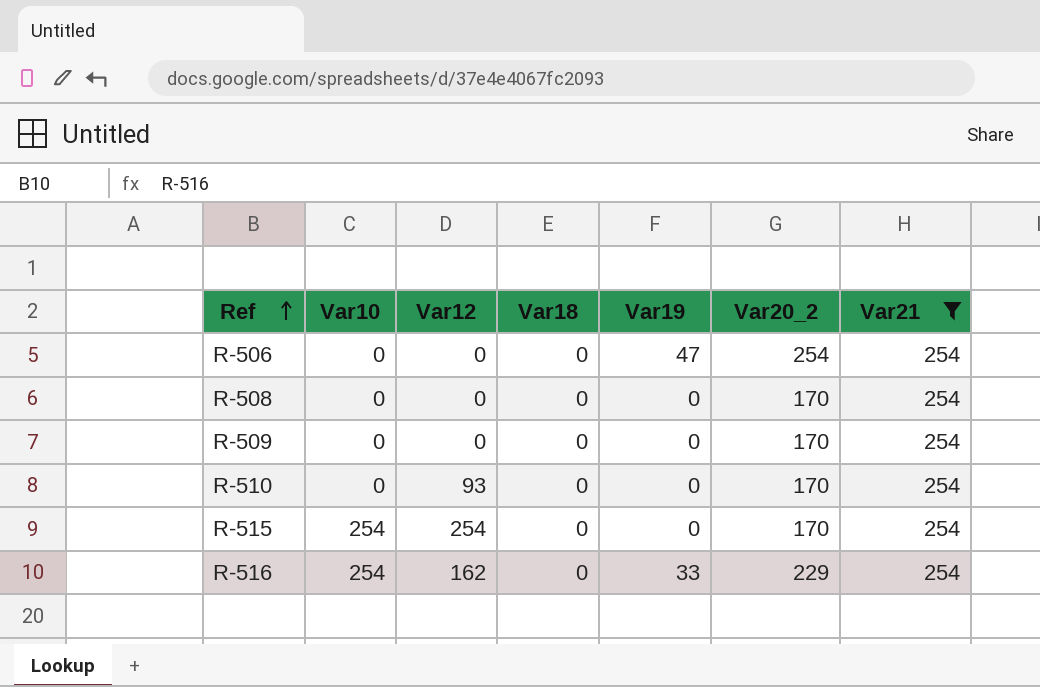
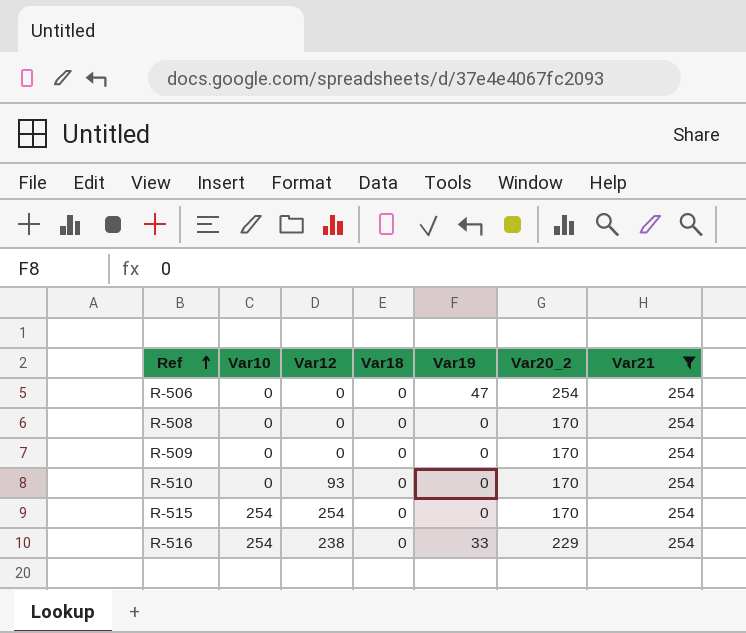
R-516 | Var12: 162 -> 238

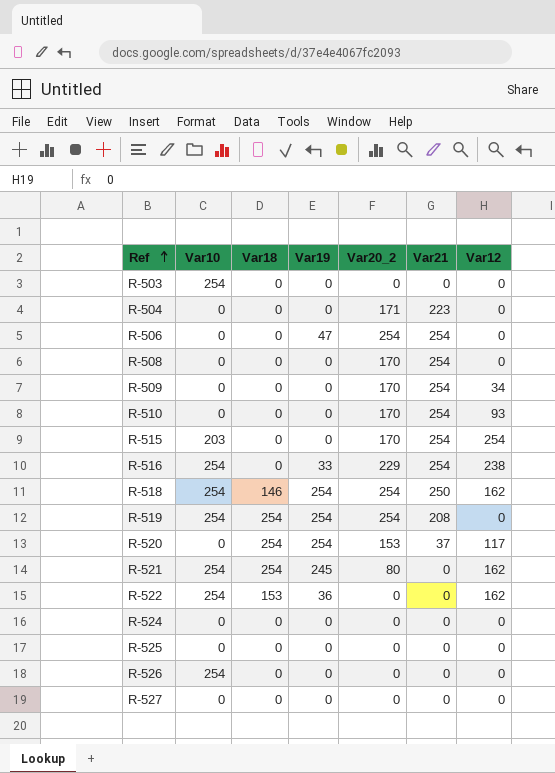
filter: Var21 = 254 -> none
column Var12 | position: 3 -> 7
R-509 | Var12: 0 -> 34
R-515 | Var10: 254 -> 203

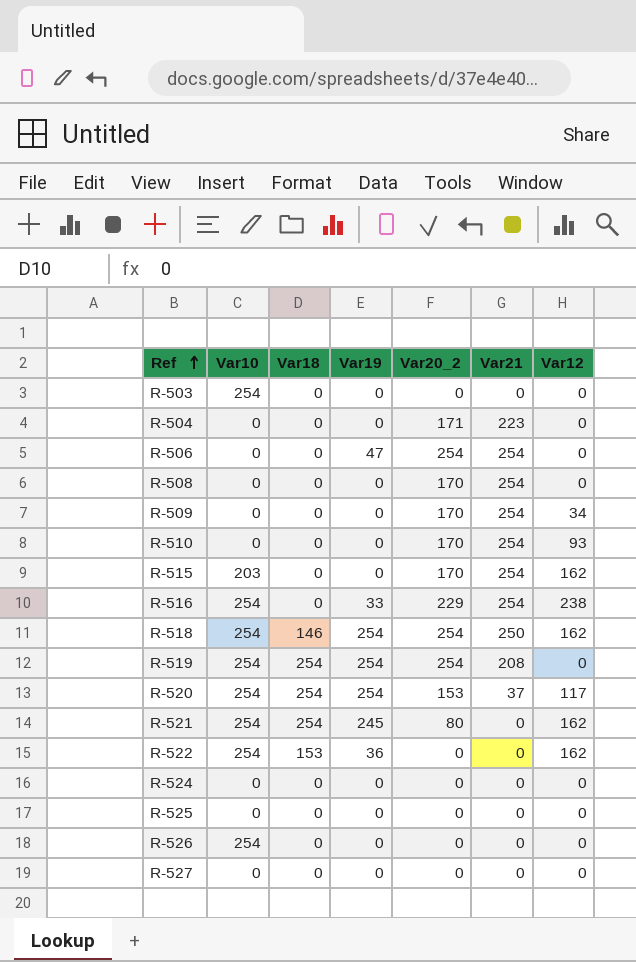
R-515 | Var12: 254 -> 162
R-520 | Var10: 0 -> 254

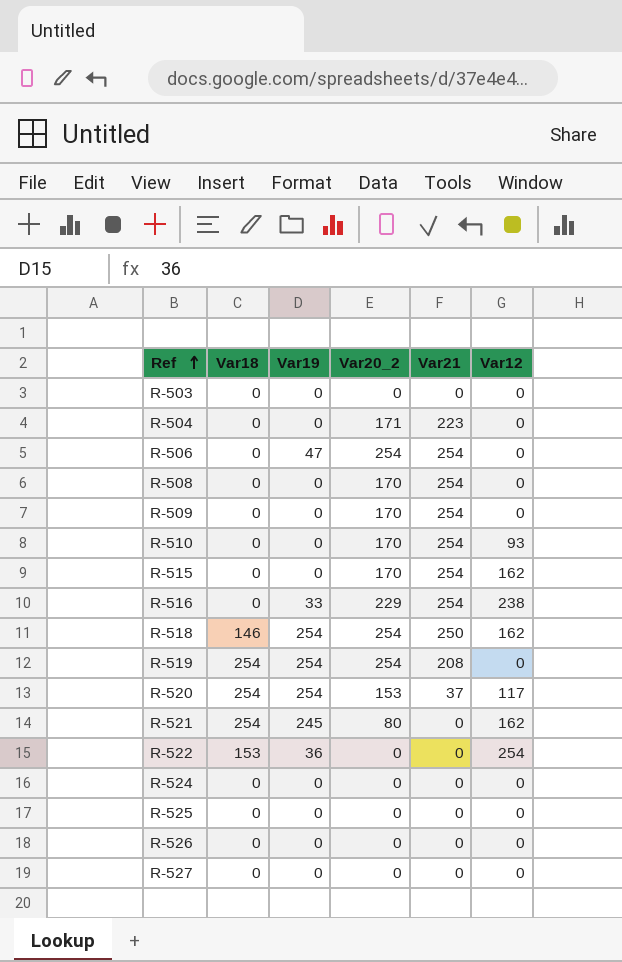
column Var10 | position: 2 -> none
R-509 | Var12: 34 -> 0
R-522 | Var12: 162 -> 254

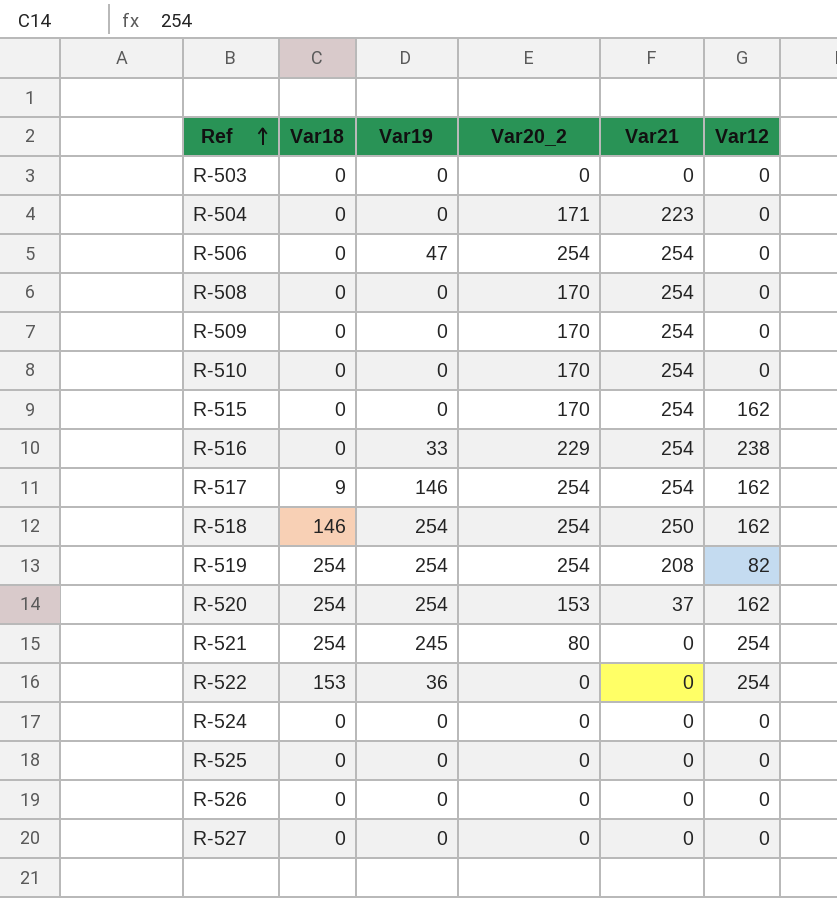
R-510 | Var12: 93 -> 0
row R-517: none -> 9 | 146 | 254 | 254 | 162
R-519 | Var12: 0 -> 82
R-520 | Var12: 117 -> 162
R-521 | Var12: 162 -> 254

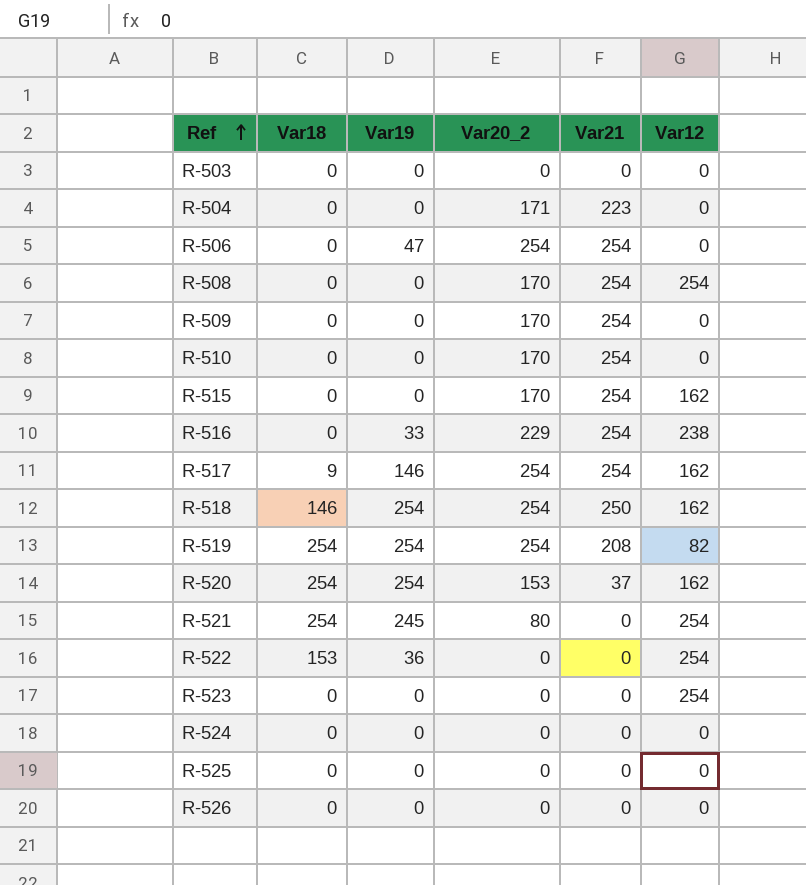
row R-527: 0 | 0 | 0 | 0 | 0 -> none
R-508 | Var12: 0 -> 254
row R-523: none -> 0 | 0 | 0 | 0 | 254

